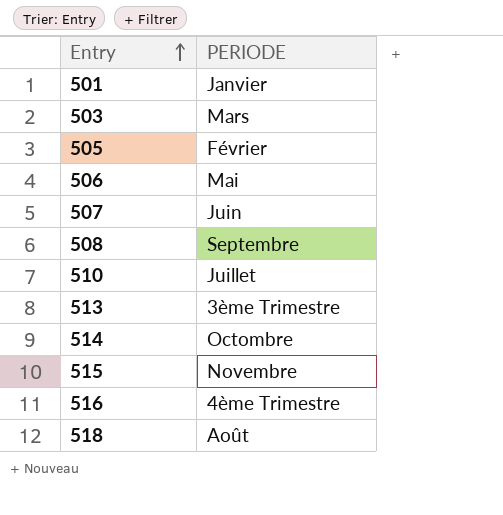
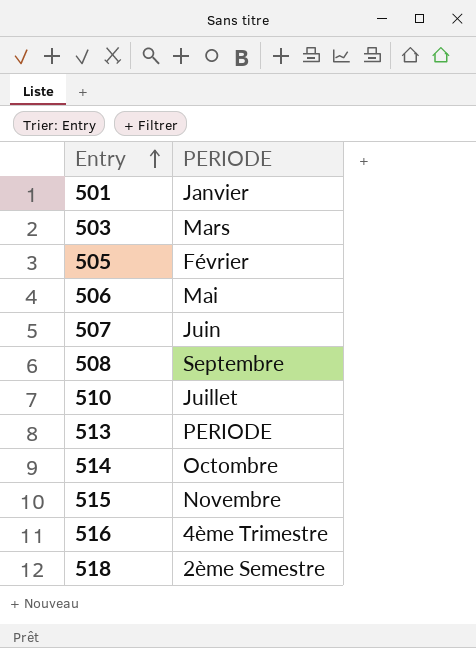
513 | PERIODE: 3ème Trimestre -> PERIODE
518 | PERIODE: Août -> 2ème Semestre

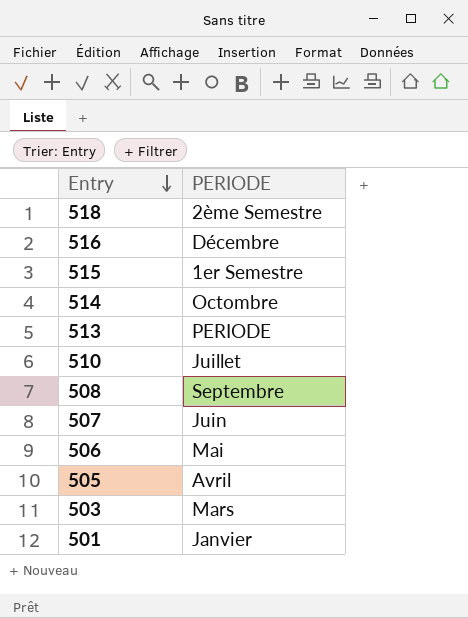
row order: Entry ascending -> Entry descending
516 | PERIODE: 4ème Trimestre -> Décembre
515 | PERIODE: Novembre -> 1er Semestre
505 | PERIODE: Février -> Avril

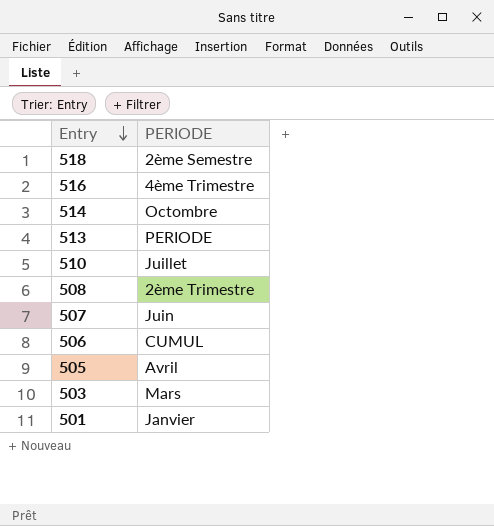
row 515: 1er Semestre -> none
516 | PERIODE: Décembre -> 4ème Trimestre
508 | PERIODE: Septembre -> 2ème Trimestre
506 | PERIODE: Mai -> CUMUL

